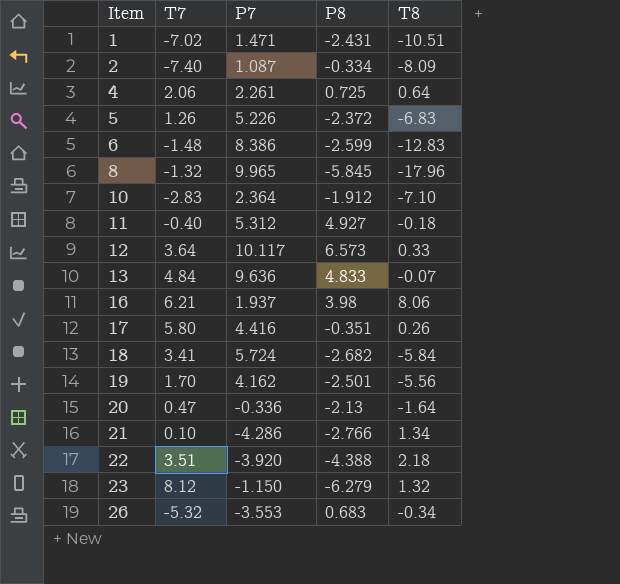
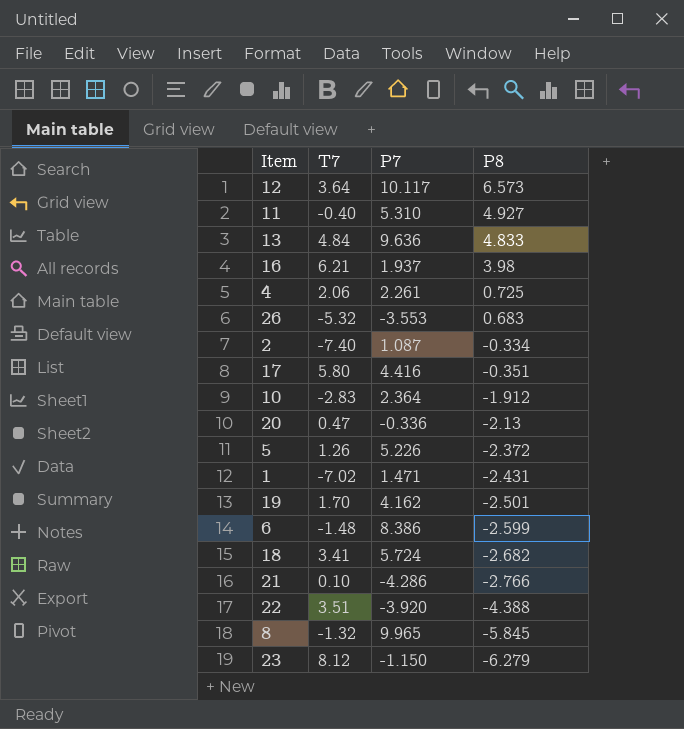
row order: Item ascending -> P8 descending
column T8 | position: 5 -> none
11 | P7: 5.312 -> 5.310

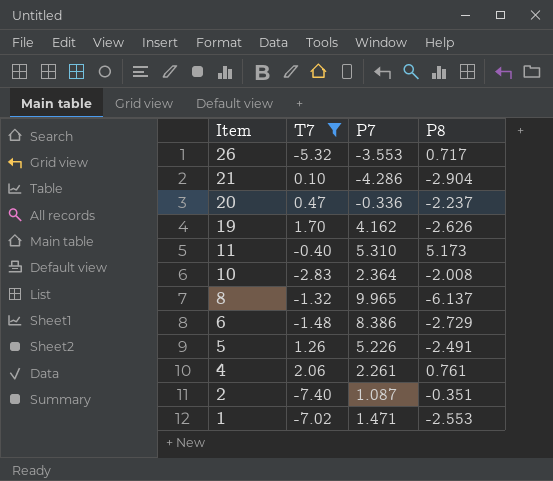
filter: none -> T7 <= 2.06
row order: P8 descending -> Item descending
26 | P8: 0.683 -> 0.717
21 | P8: -2.766 -> -2.904
20 | P8: -2.13 -> -2.237
19 | P8: -2.501 -> -2.626
11 | P8: 4.927 -> 5.173
10 | P8: -1.912 -> -2.008
8 | P8: -5.845 -> -6.137
6 | P8: -2.599 -> -2.729
5 | P8: -2.372 -> -2.491
4 | P8: 0.725 -> 0.761
2 | P8: -0.334 -> -0.351
1 | P8: -2.431 -> -2.553

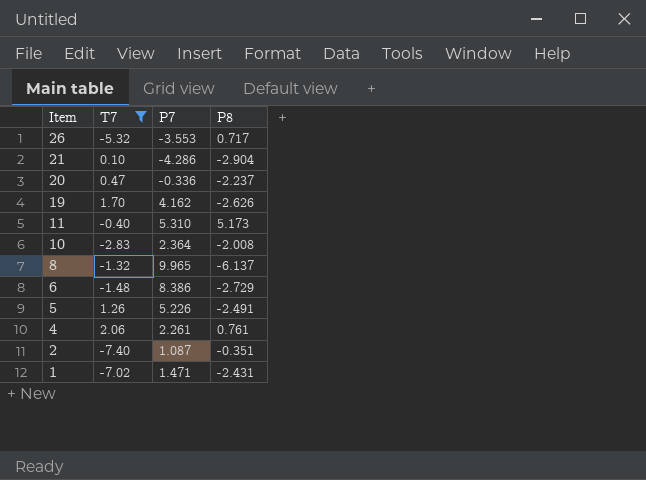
1 | P8: -2.553 -> -2.431

